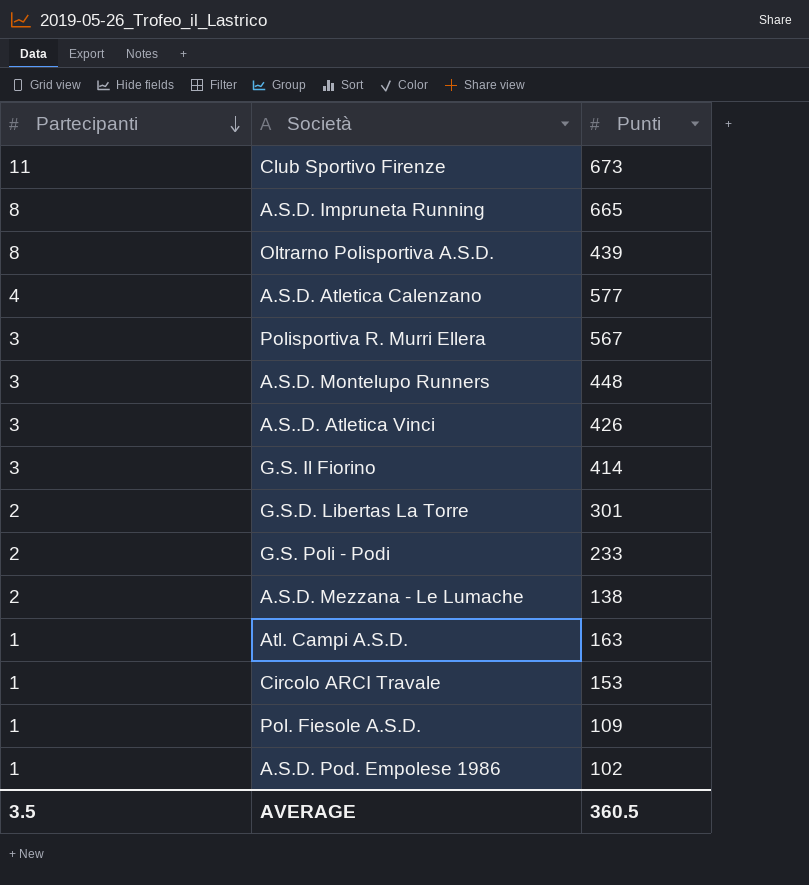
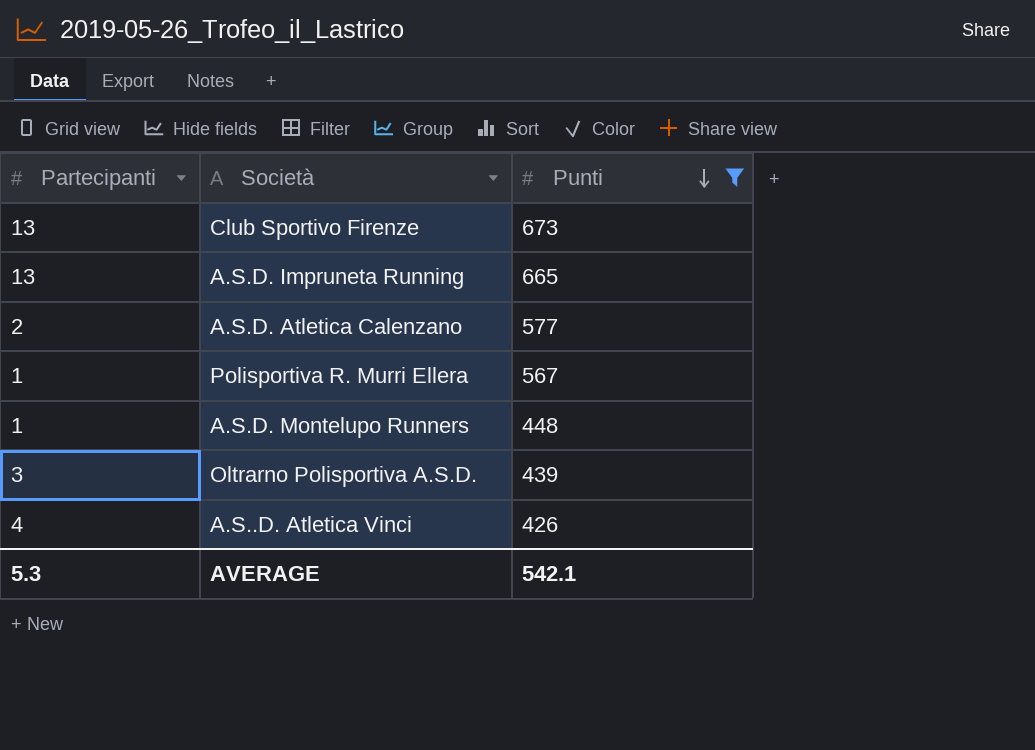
filter: none -> Punti >= 426
row order: Partecipanti descending -> Punti descending
Club Sportivo Firenze | Partecipanti: 11 -> 13
A.S.D. Impruneta Running | Partecipanti: 8 -> 13
A.S.D. Atletica Calenzano | Partecipanti: 4 -> 2
Polisportiva R. Murri Ellera | Partecipanti: 3 -> 1
A.S.D. Montelupo Runners | Partecipanti: 3 -> 1
Oltrarno Polisportiva A.S.D. | Partecipanti: 8 -> 3
A.S..D. Atletica Vinci | Partecipanti: 3 -> 4
AVERAGE | Partecipanti: 3.5 -> 5.3
AVERAGE | Punti: 360.5 -> 542.1

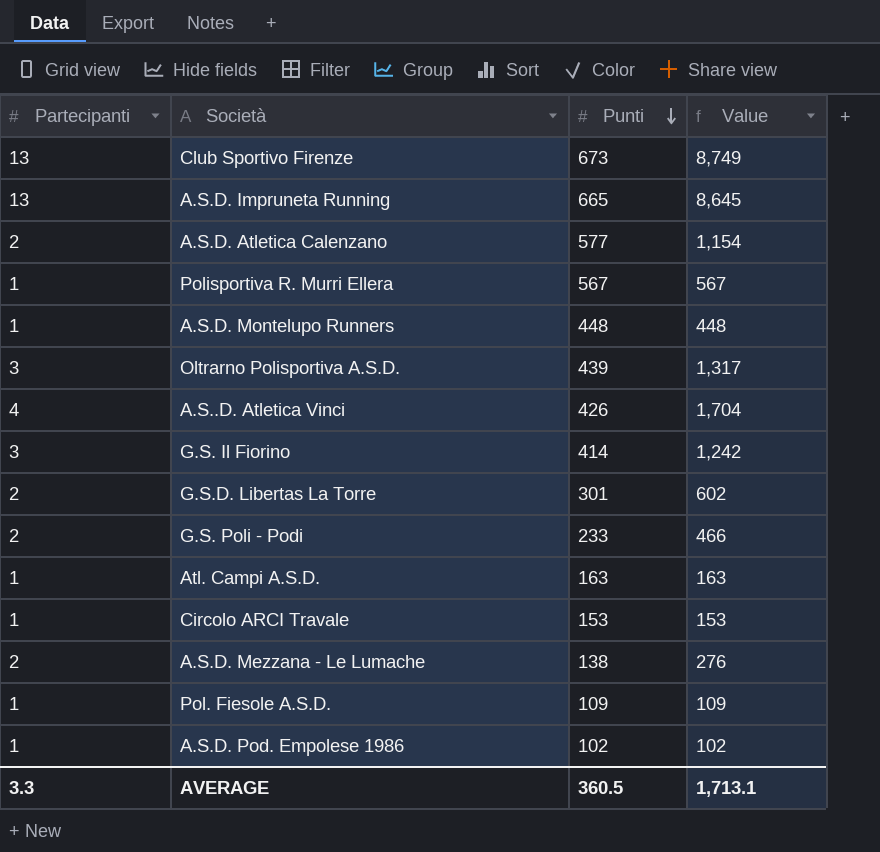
filter: Punti >= 426 -> none
column Value | formula: none -> [Partecipanti] * [Punti]
AVERAGE | Partecipanti: 5.3 -> 3.3
AVERAGE | Punti: 542.1 -> 360.5

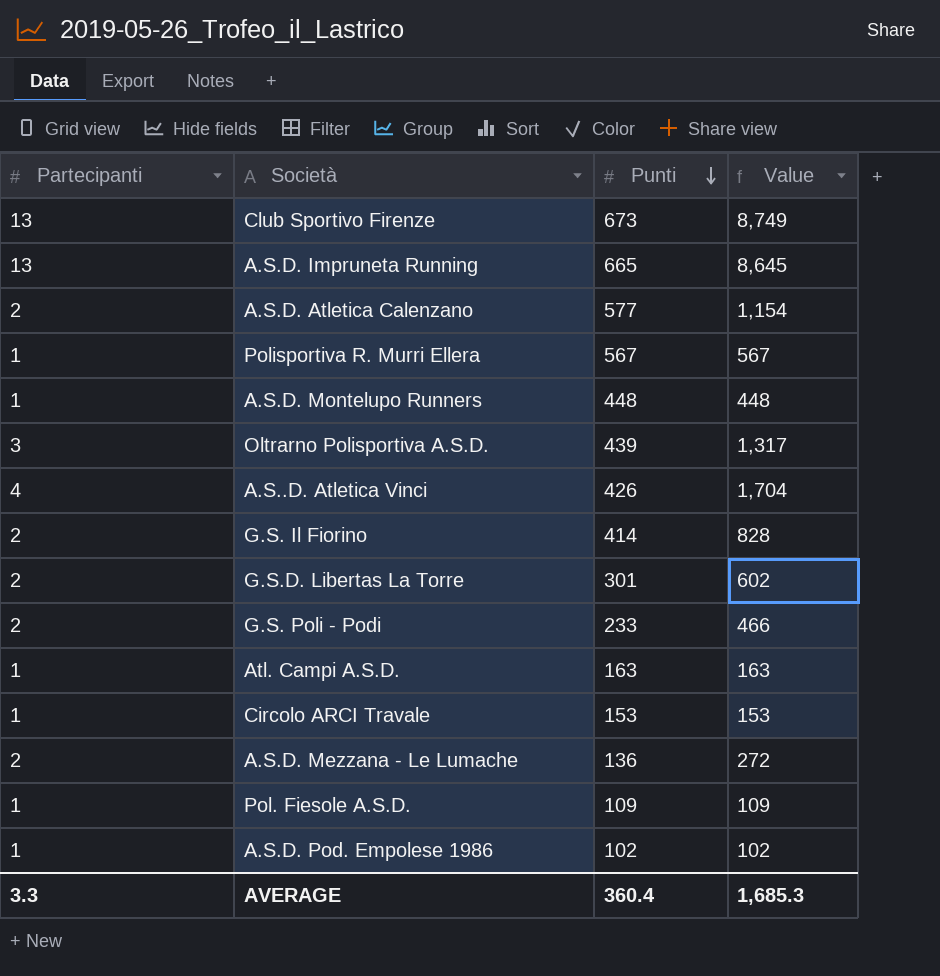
G.S. Il Fiorino | Partecipanti: 3 -> 2
G.S. Il Fiorino | Value: 1,242 -> 828
A.S.D. Mezzana - Le Lumache | Punti: 138 -> 136
A.S.D. Mezzana - Le Lumache | Value: 276 -> 272
AVERAGE | Punti: 360.5 -> 360.4
AVERAGE | Value: 1,713.1 -> 1,685.3

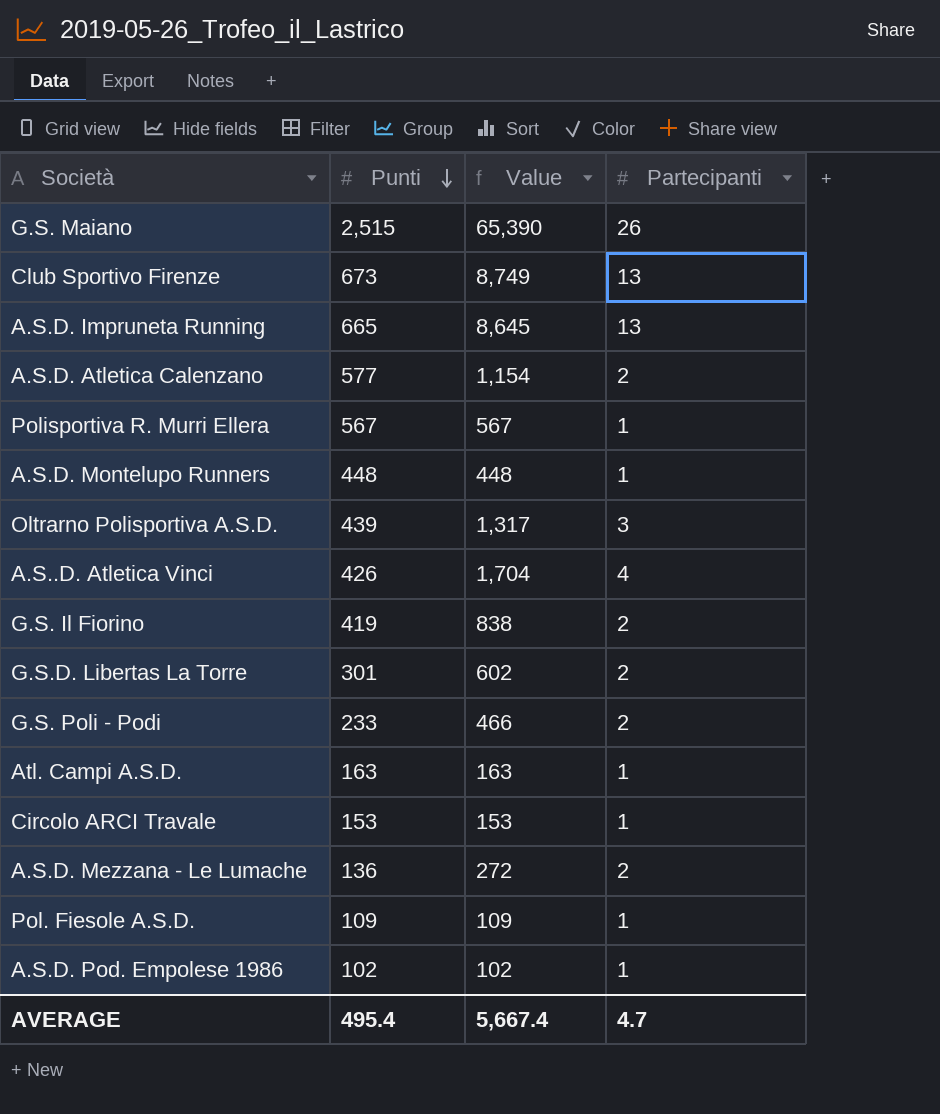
column Partecipanti | position: 1 -> 4
row G.S. Maiano: none -> 2,515 | 65,390 | 26
G.S. Il Fiorino | Punti: 414 -> 419
G.S. Il Fiorino | Value: 828 -> 838
AVERAGE | Punti: 360.4 -> 495.4
AVERAGE | Value: 1,685.3 -> 5,667.4
AVERAGE | Partecipanti: 3.3 -> 4.7

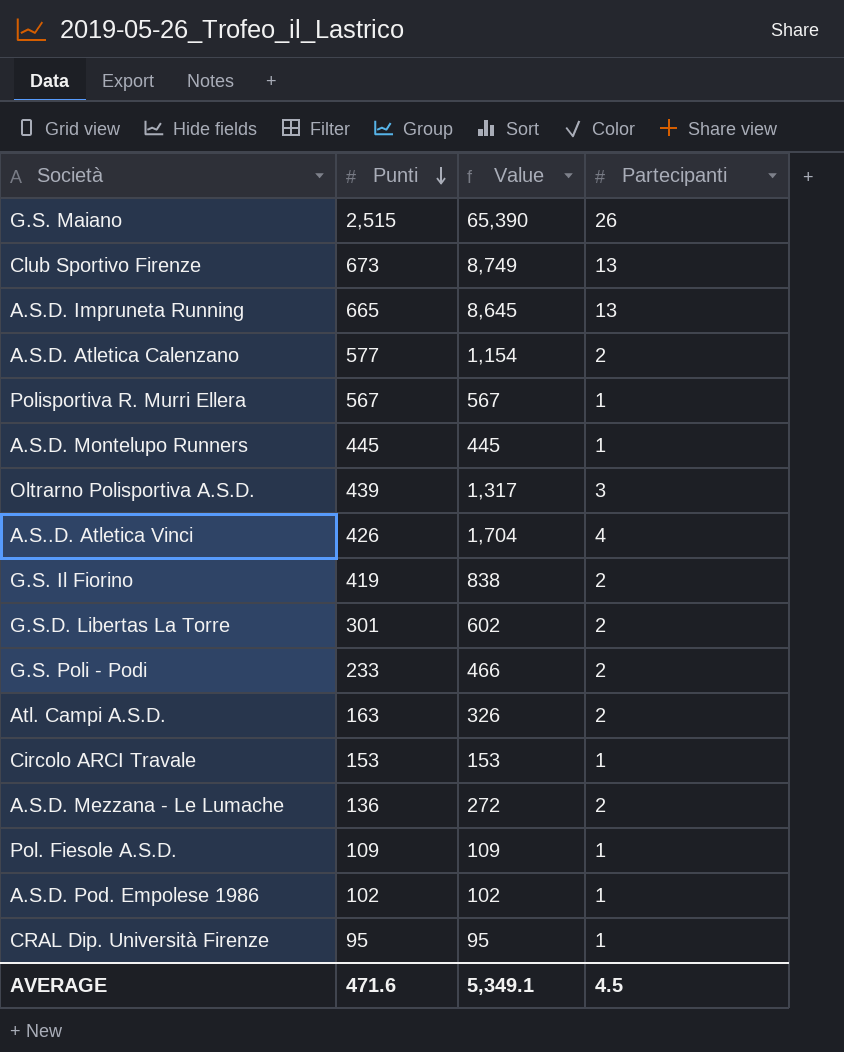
A.S.D. Montelupo Runners | Punti: 448 -> 445
A.S.D. Montelupo Runners | Value: 448 -> 445
Atl. Campi A.S.D. | Value: 163 -> 326
Atl. Campi A.S.D. | Partecipanti: 1 -> 2
row CRAL Dip. Università Firenze: none -> 95 | 95 | 1
AVERAGE | Punti: 495.4 -> 471.6
AVERAGE | Value: 5,667.4 -> 5,349.1
AVERAGE | Partecipanti: 4.7 -> 4.5

